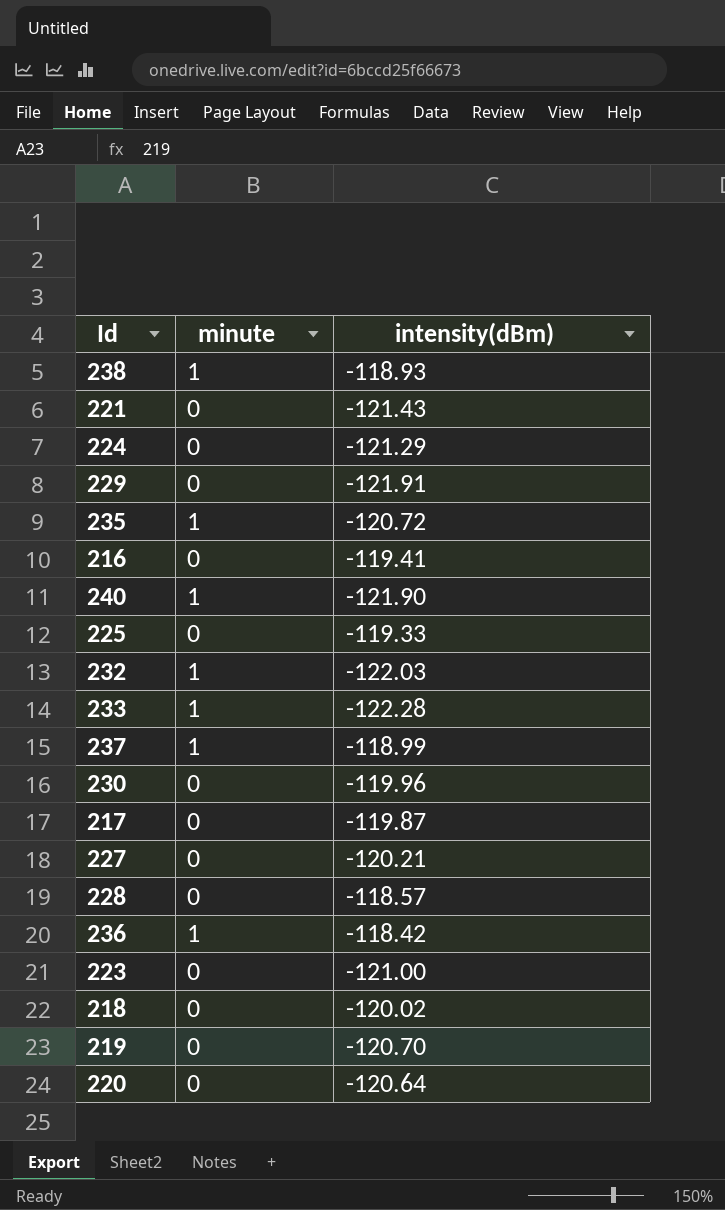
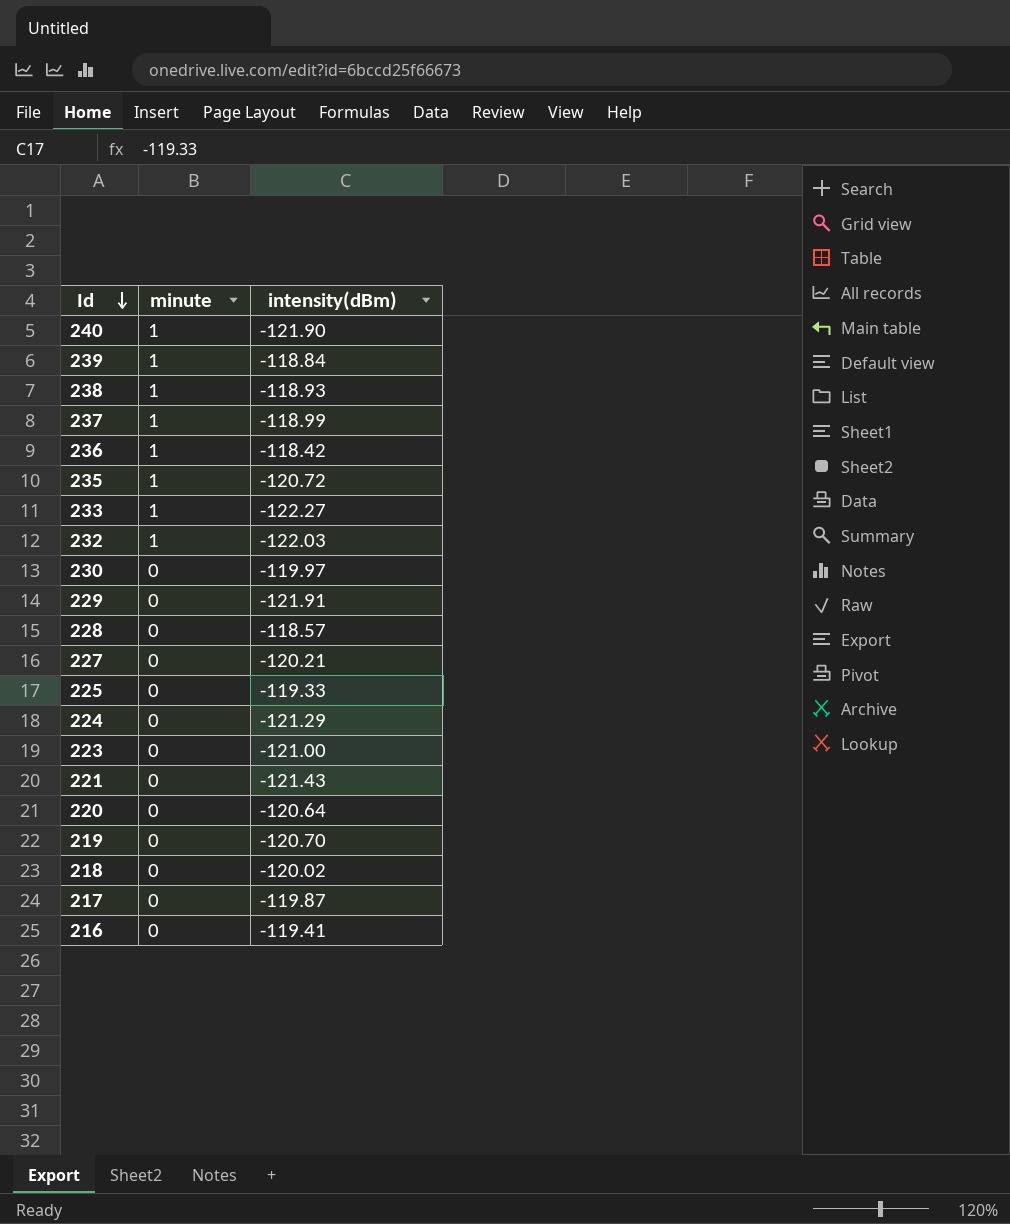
row order: none -> Id descending
row 239: none -> 1 | -118.84
233 | intensity(dBm): -122.28 -> -122.27
230 | intensity(dBm): -119.96 -> -119.97

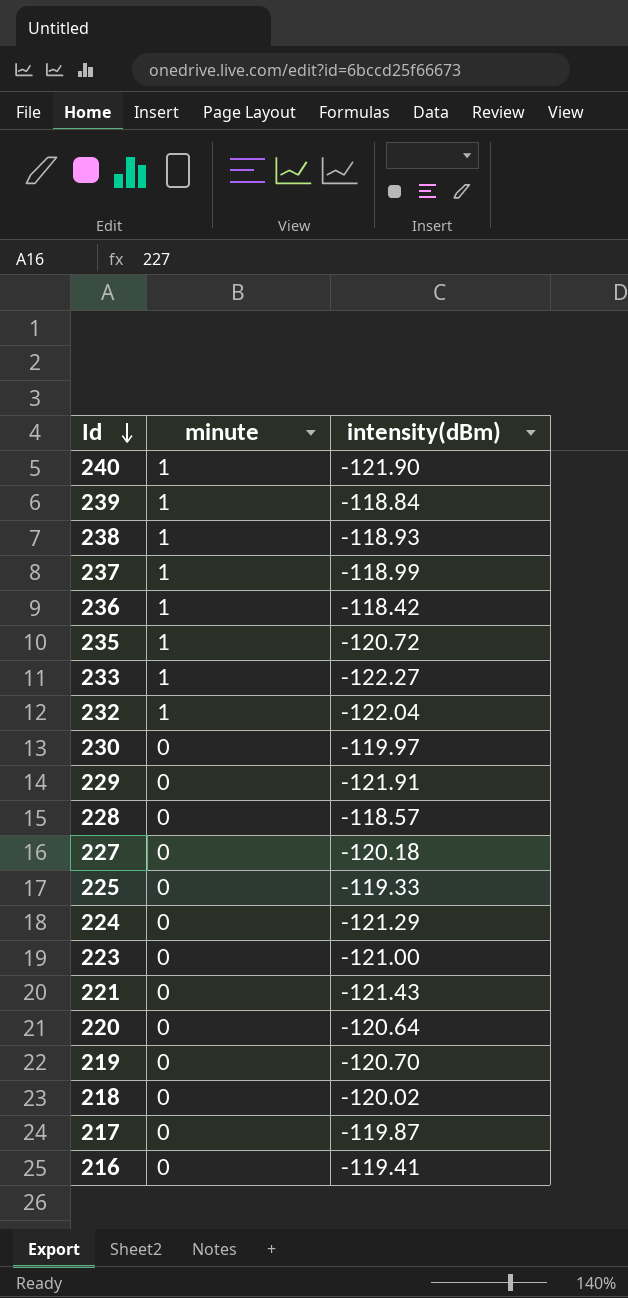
232 | intensity(dBm): -122.03 -> -122.04
227 | intensity(dBm): -120.21 -> -120.18

